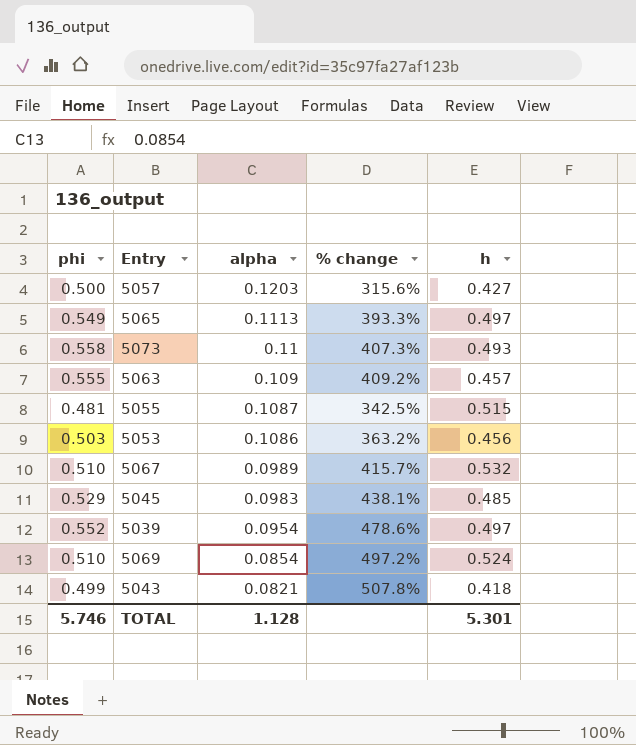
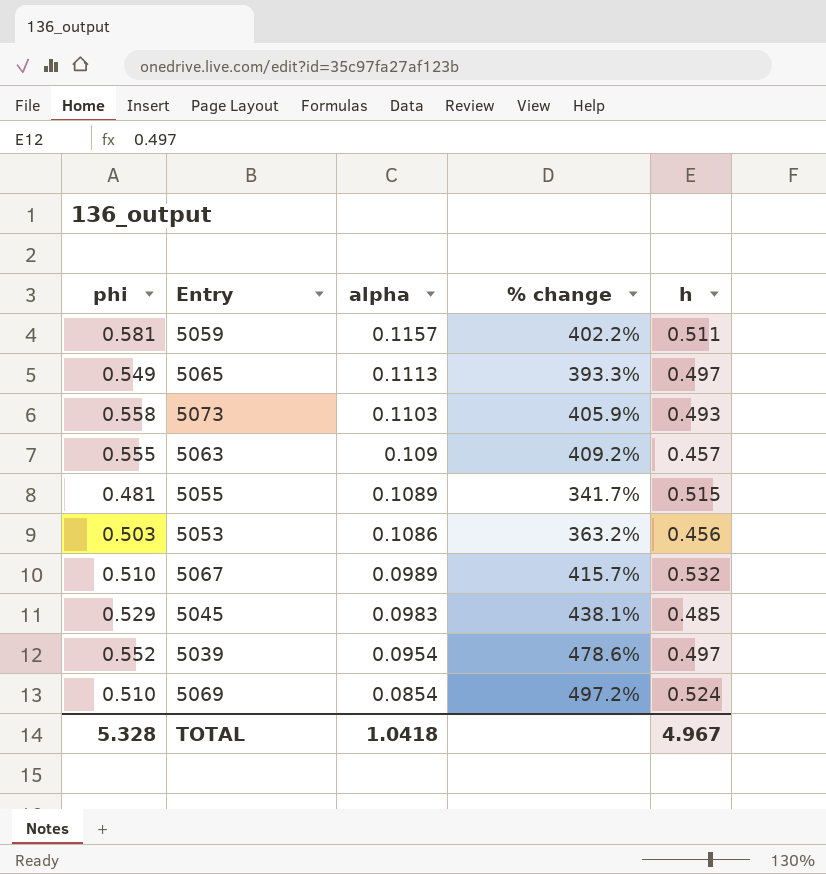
row 5057: 0.500 | 0.1203 | 315.6% | 0.427 -> none
row 5043: 0.499 | 0.0821 | 507.8% | 0.418 -> none
row 5059: none -> 0.581 | 0.1157 | 402.2% | 0.511
5073 | alpha: 0.11 -> 0.1103
5073 | % change: 407.3% -> 405.9%
5055 | alpha: 0.1087 -> 0.1089
5055 | % change: 342.5% -> 341.7%
TOTAL | phi: 5.746 -> 5.328
TOTAL | alpha: 1.128 -> 1.0418
TOTAL | h: 5.301 -> 4.967

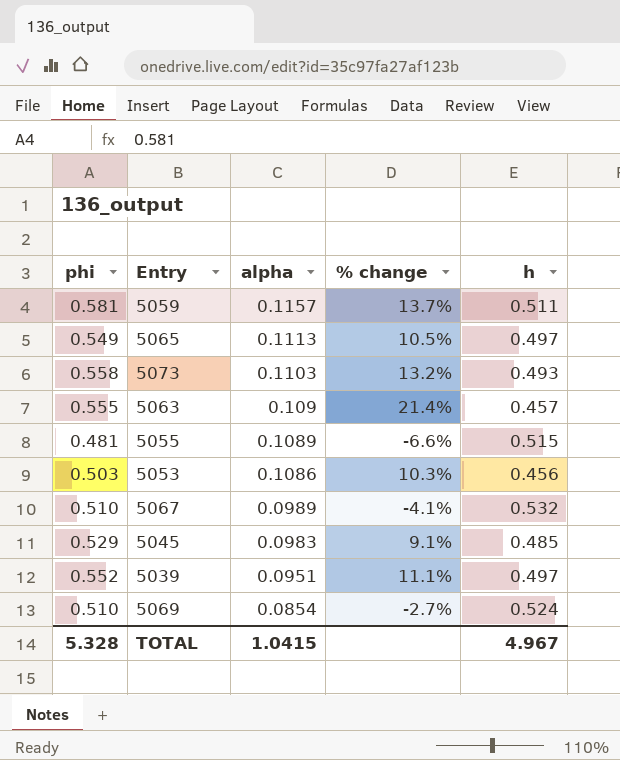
column % change | formula: ([phi] - [alpha]) / [alpha] -> ([phi] - [h]) / [h]
5039 | alpha: 0.0954 -> 0.0951
TOTAL | alpha: 1.0418 -> 1.0415

